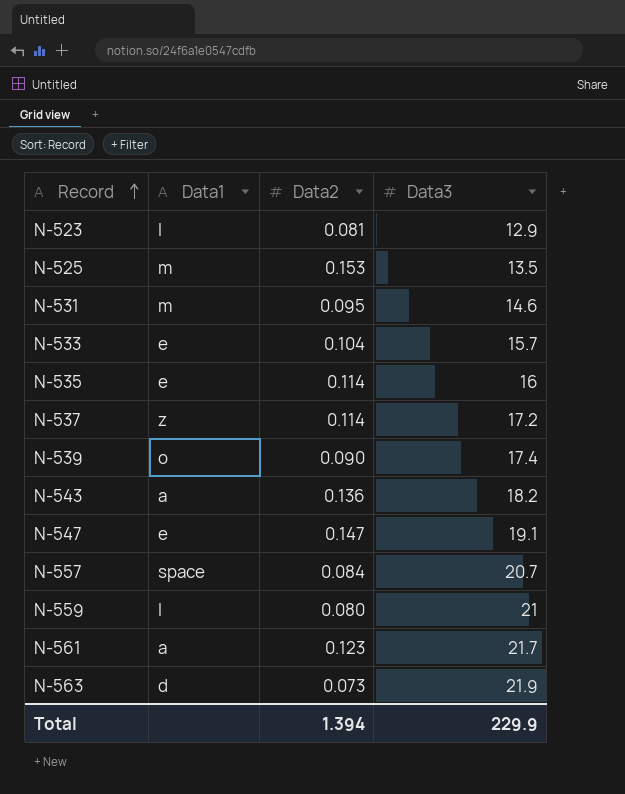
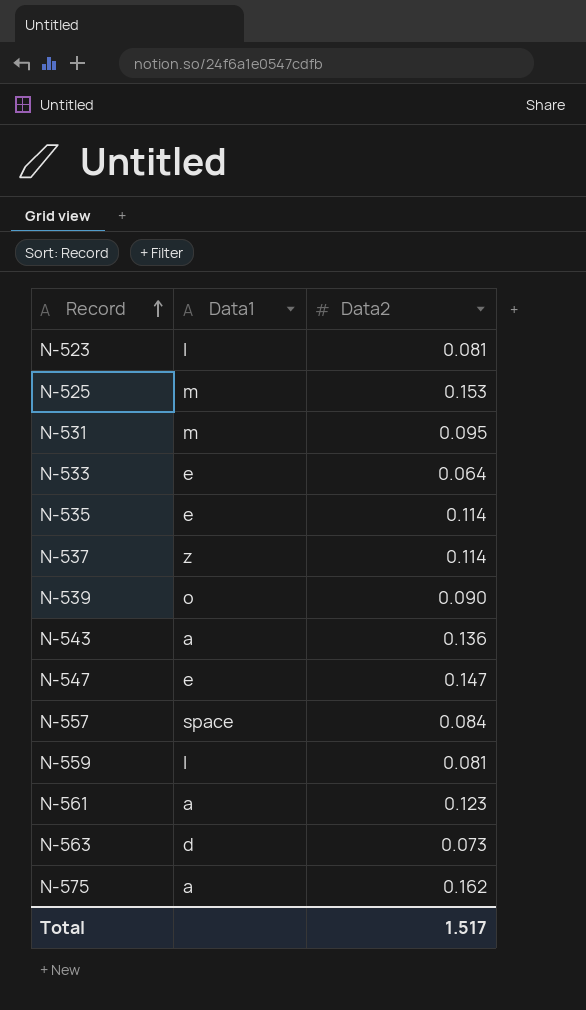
column Data3 | position: 4 -> none
N-533 | Data2: 0.104 -> 0.064
N-559 | Data2: 0.080 -> 0.081
row N-575: none -> a | 0.162
Total | Data2: 1.394 -> 1.517

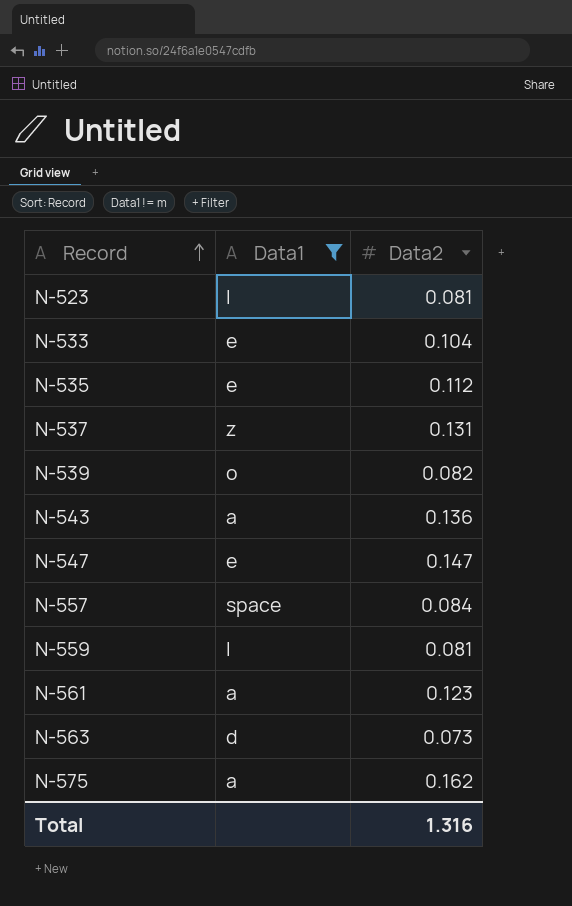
filter: none -> Data1 != m
N-533 | Data2: 0.064 -> 0.104
N-535 | Data2: 0.114 -> 0.112
N-537 | Data2: 0.114 -> 0.131
N-539 | Data2: 0.090 -> 0.082
Total | Data2: 1.517 -> 1.316

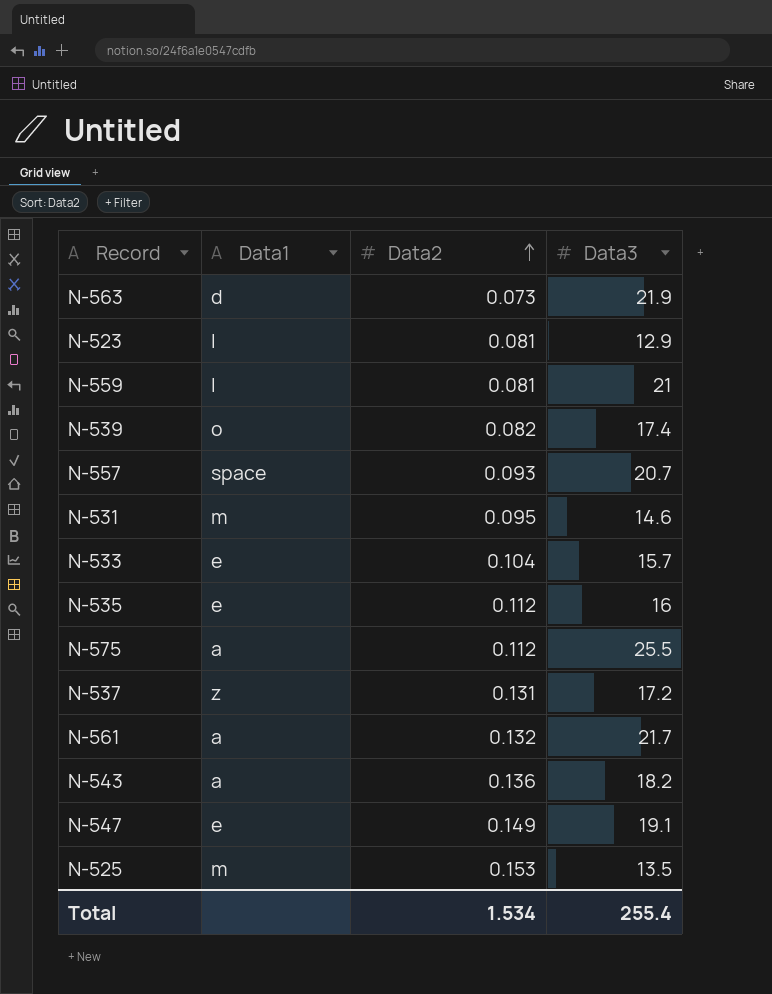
filter: Data1 != m -> none
row order: Record ascending -> Data2 ascending
column Data3 | position: none -> 4
N-557 | Data2: 0.084 -> 0.093
N-575 | Data2: 0.162 -> 0.112
N-561 | Data2: 0.123 -> 0.132
N-547 | Data2: 0.147 -> 0.149
Total | Data2: 1.316 -> 1.534

